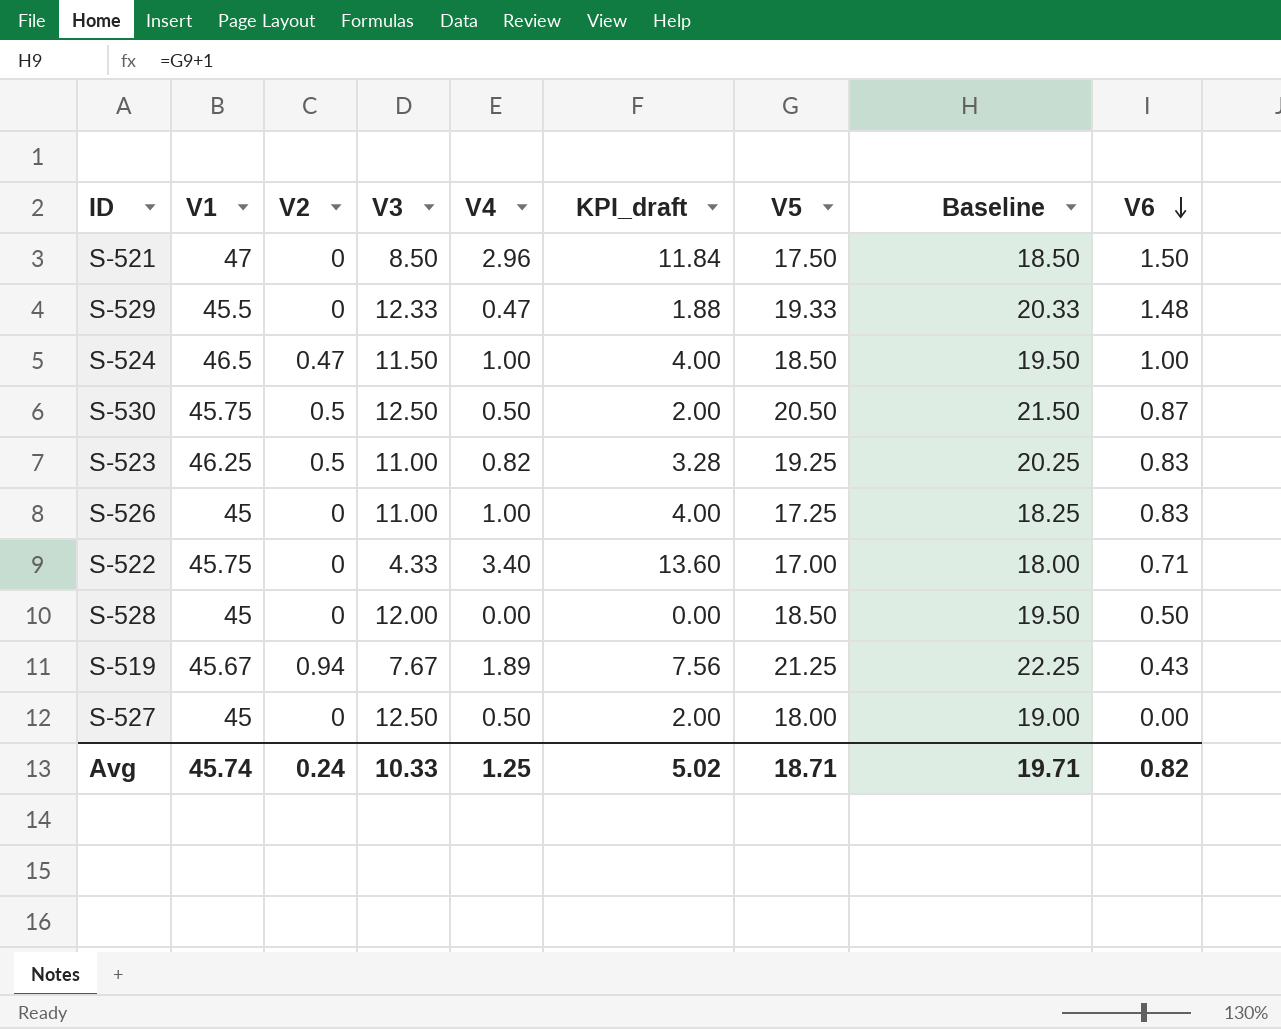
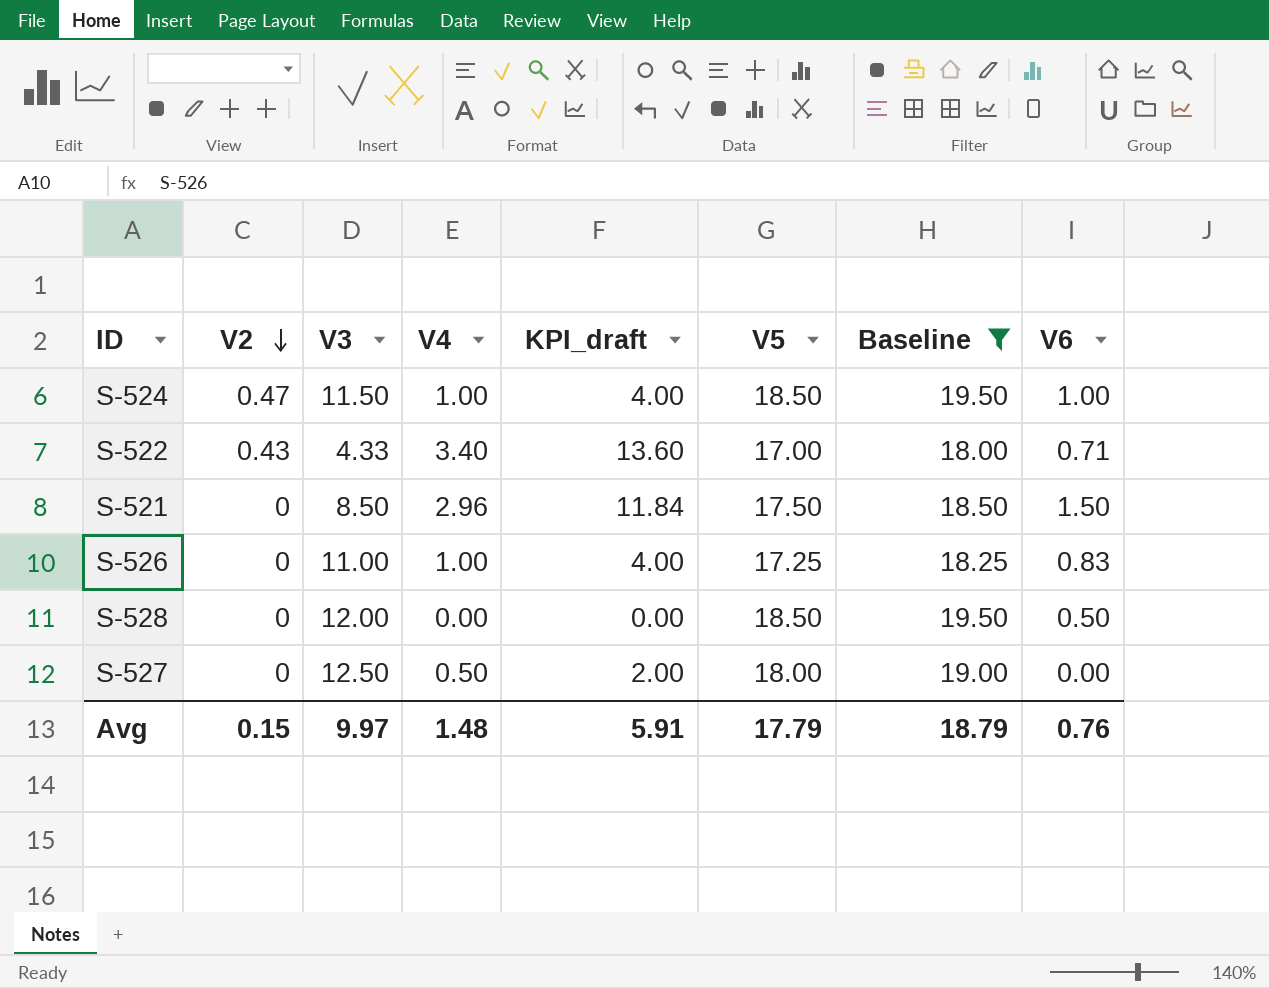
filter: none -> Baseline <= 19.50
row order: V6 descending -> V2 descending
column V1 | position: 2 -> none
S-522 | V2: 0 -> 0.43
Avg | V2: 0.24 -> 0.15
Avg | V3: 10.33 -> 9.97
Avg | V4: 1.25 -> 1.48
Avg | KPI_draft: 5.02 -> 5.91
Avg | V5: 18.71 -> 17.79
Avg | Baseline: 19.71 -> 18.79
Avg | V6: 0.82 -> 0.76

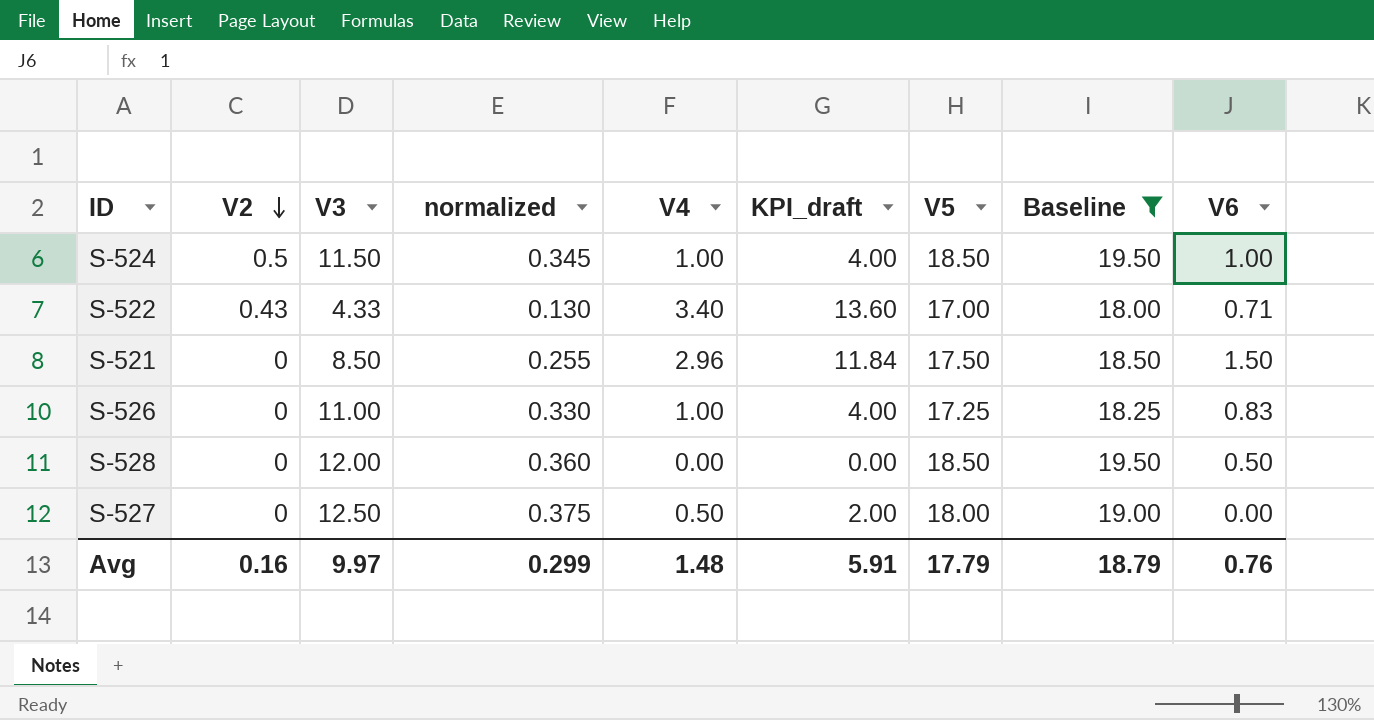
column normalized | formula: none -> [V3] * 0.03
S-524 | V2: 0.47 -> 0.5
Avg | V2: 0.15 -> 0.16

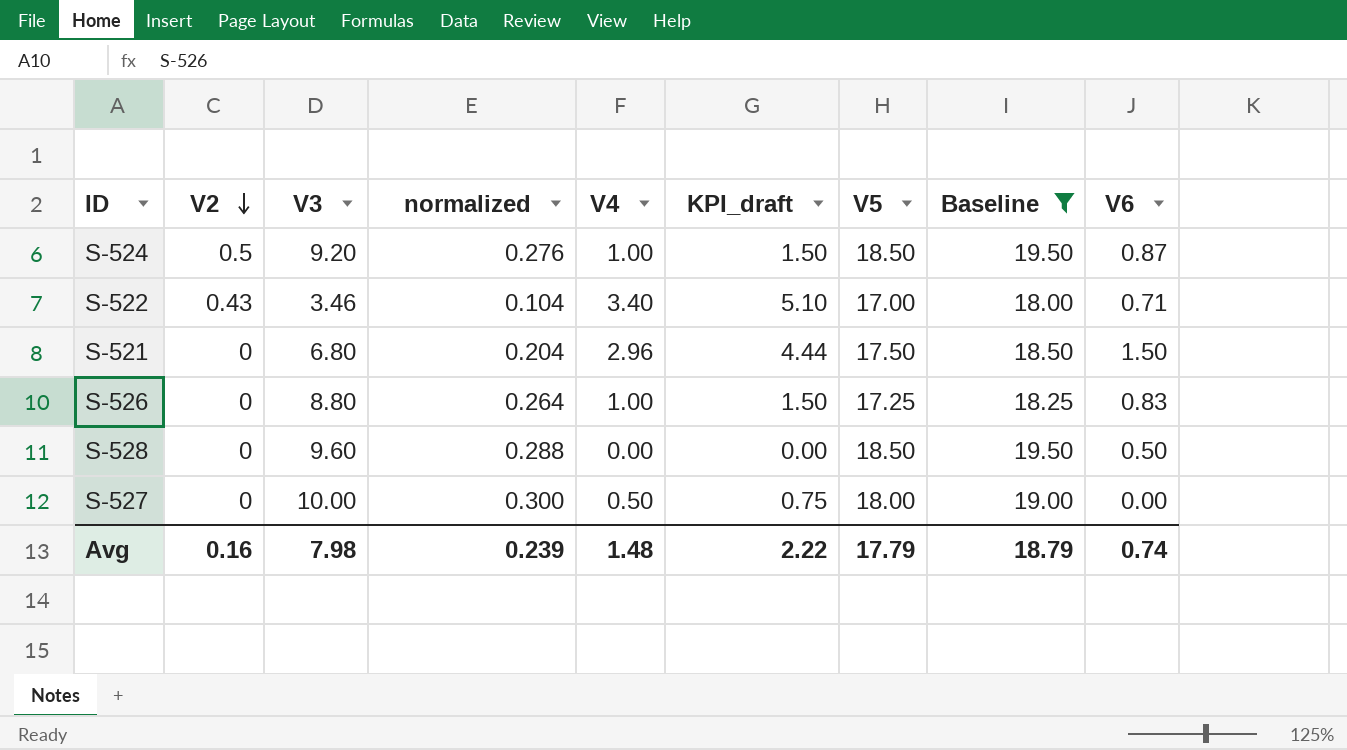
column KPI_draft | formula: [V4] * 4 -> [V4] * 1.5
S-524 | V3: 11.50 -> 9.20
S-524 | normalized: 0.345 -> 0.276
S-524 | V6: 1.00 -> 0.87
S-522 | V3: 4.33 -> 3.46
S-522 | normalized: 0.130 -> 0.104
S-521 | V3: 8.50 -> 6.80
S-521 | normalized: 0.255 -> 0.204
S-526 | V3: 11.00 -> 8.80
S-526 | normalized: 0.330 -> 0.264
S-528 | V3: 12.00 -> 9.60
S-528 | normalized: 0.360 -> 0.288
S-527 | V3: 12.50 -> 10.00
S-527 | normalized: 0.375 -> 0.300
Avg | V3: 9.97 -> 7.98
Avg | normalized: 0.299 -> 0.239
Avg | KPI_draft: 5.91 -> 2.22
Avg | V6: 0.76 -> 0.74

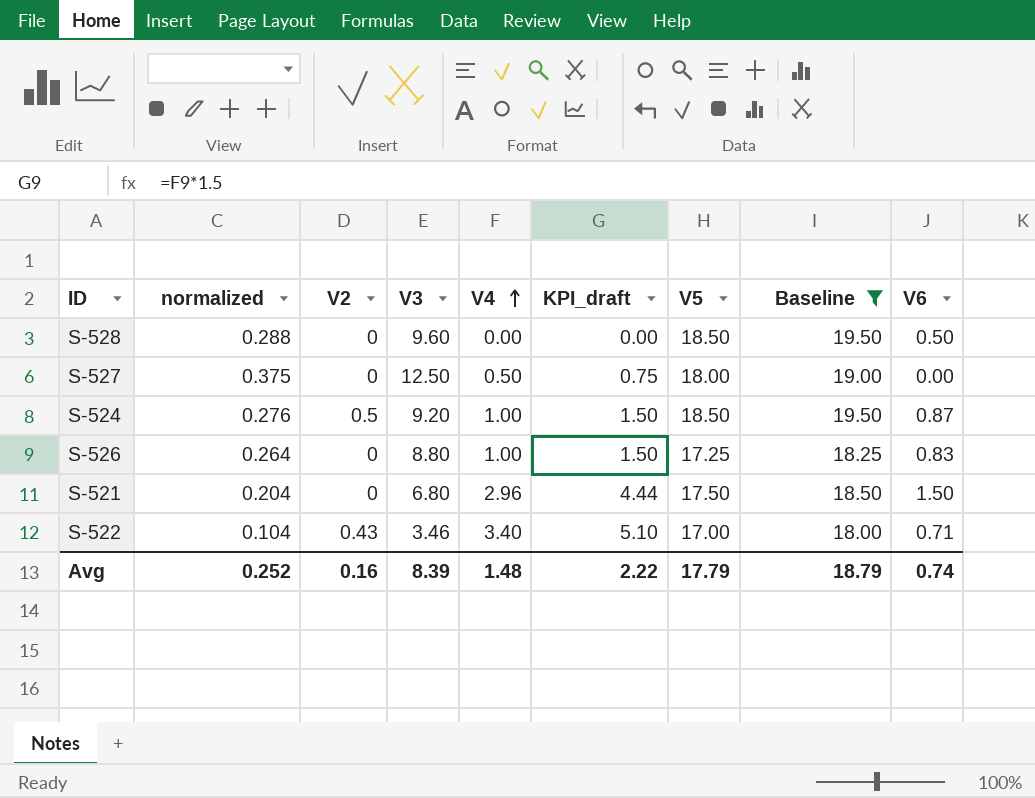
row order: V2 descending -> V4 ascending
column normalized | position: 4 -> 2
S-527 | normalized: 0.300 -> 0.375
S-527 | V3: 10.00 -> 12.50
Avg | normalized: 0.239 -> 0.252
Avg | V3: 7.98 -> 8.39

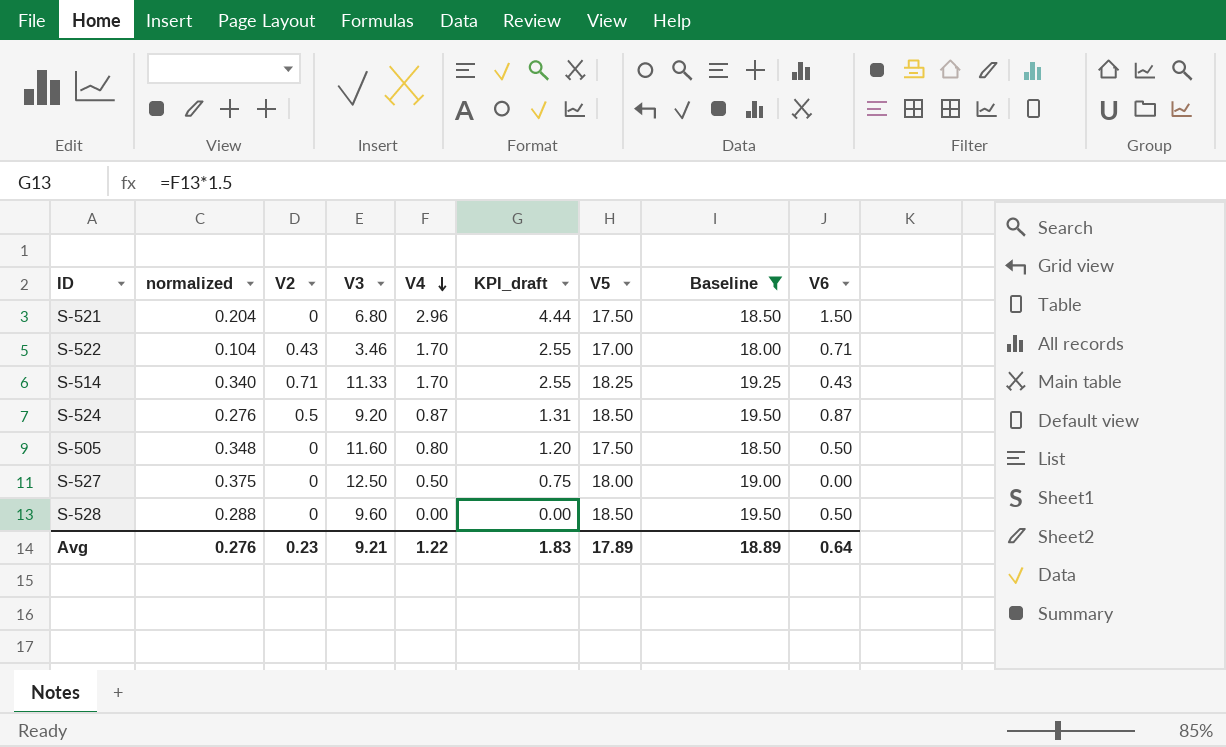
row order: V4 ascending -> V4 descending
row S-526: 0.264 | 0 | 8.80 | 1.00 | 1.50 | 17.25 | 18.25 | 0.83 -> none
S-522 | V4: 3.40 -> 1.70
S-522 | KPI_draft: 5.10 -> 2.55
row S-514: none -> 0.340 | 0.71 | 11.33 | 1.70 | 2.55 | 18.25 | 19.25 | 0.43
S-524 | V4: 1.00 -> 0.87
S-524 | KPI_draft: 1.50 -> 1.31
row S-505: none -> 0.348 | 0 | 11.60 | 0.80 | 1.20 | 17.50 | 18.50 | 0.50
Avg | normalized: 0.252 -> 0.276
Avg | V2: 0.16 -> 0.23
Avg | V3: 8.39 -> 9.21
Avg | V4: 1.48 -> 1.22
Avg | KPI_draft: 2.22 -> 1.83
Avg | V5: 17.79 -> 17.89
Avg | Baseline: 18.79 -> 18.89
Avg | V6: 0.74 -> 0.64

